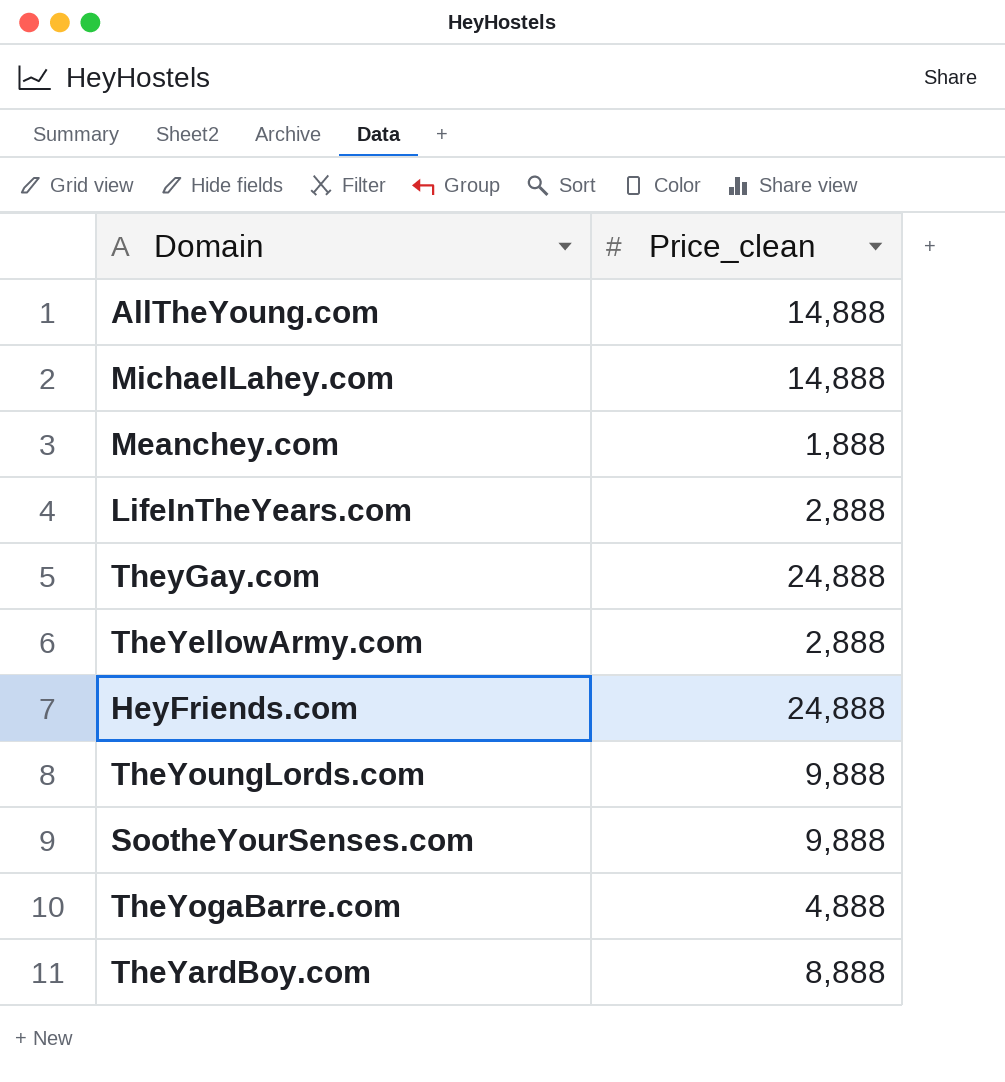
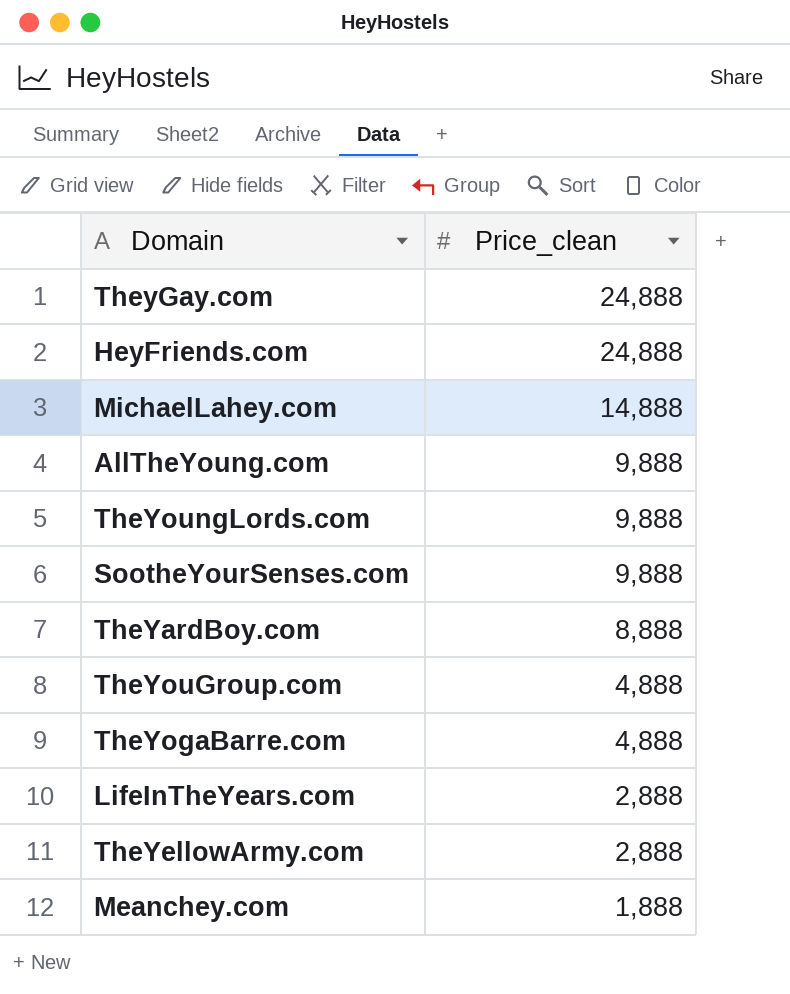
row order: none -> Price_clean descending
AllTheYoung.com | Price_clean: 14,888 -> 9,888
row TheYouGroup.com: none -> 4,888

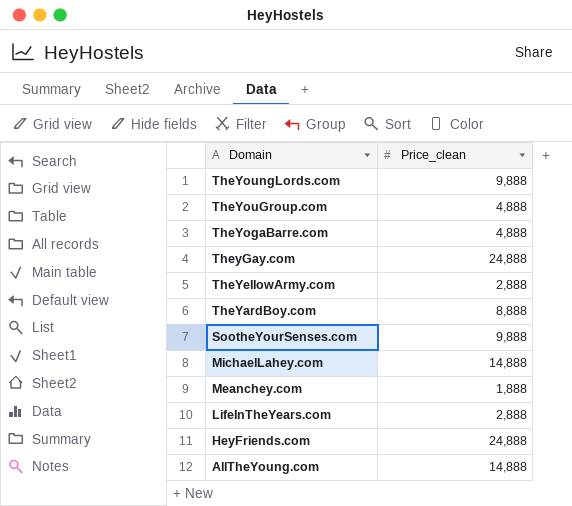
row order: Price_clean descending -> Domain descending
AllTheYoung.com | Price_clean: 9,888 -> 14,888

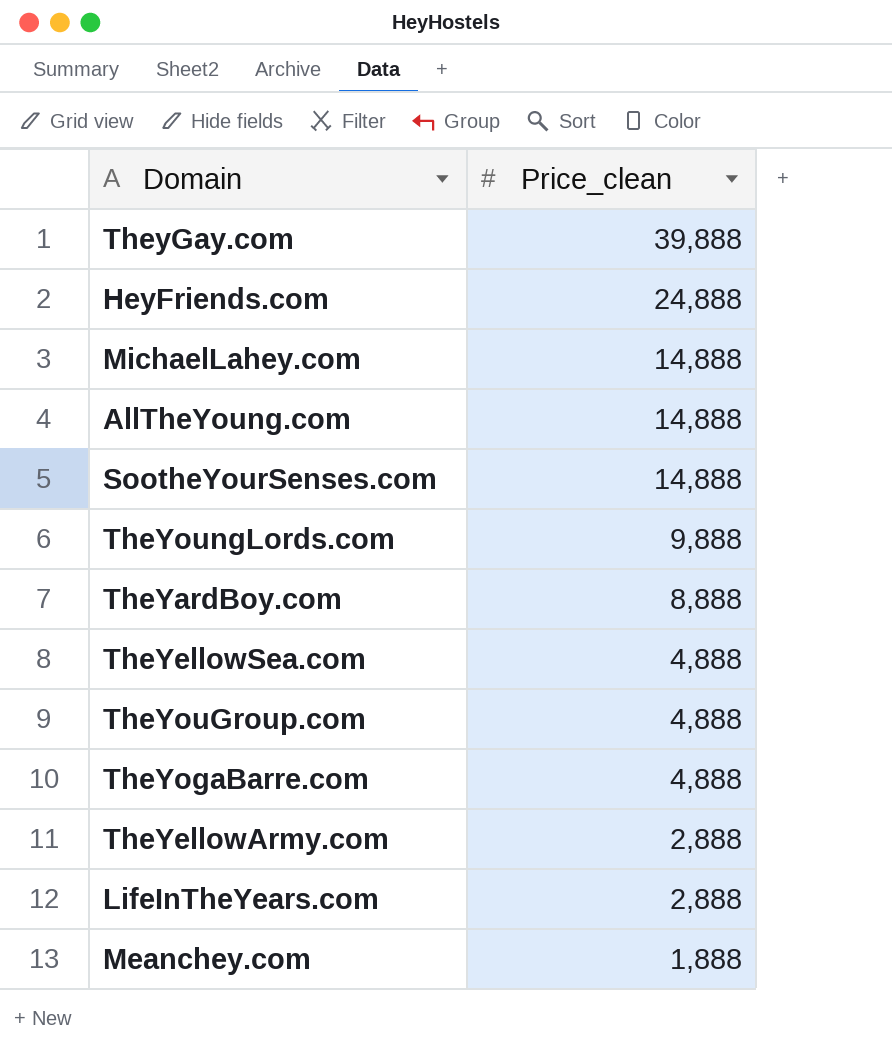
row order: Domain descending -> Price_clean descending
TheyGay.com | Price_clean: 24,888 -> 39,888
SootheYourSenses.com | Price_clean: 9,888 -> 14,888
row TheYellowSea.com: none -> 4,888

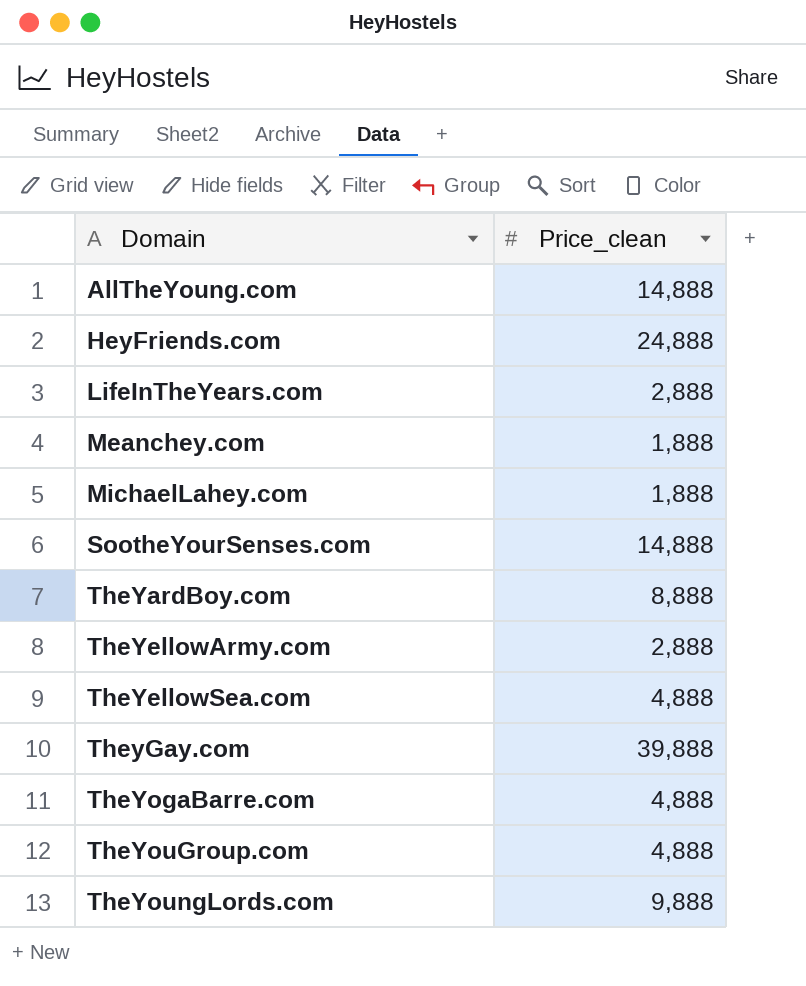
row order: Price_clean descending -> Domain ascending
MichaelLahey.com | Price_clean: 14,888 -> 1,888

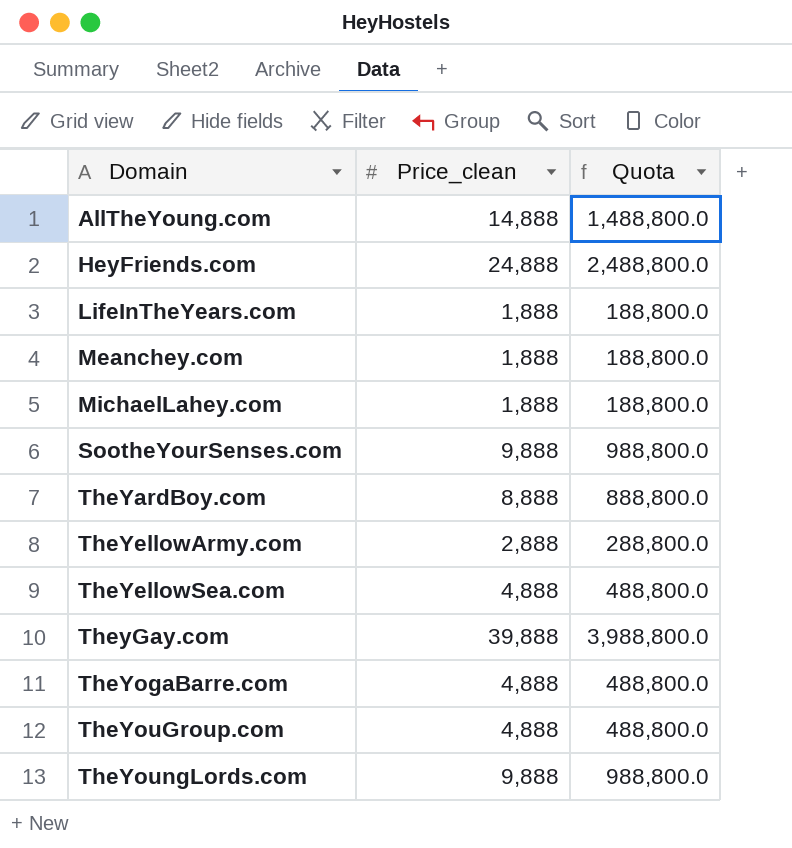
column Quota | formula: none -> [Price_clean] * 100
LifeInTheYears.com | Price_clean: 2,888 -> 1,888
SootheYourSenses.com | Price_clean: 14,888 -> 9,888

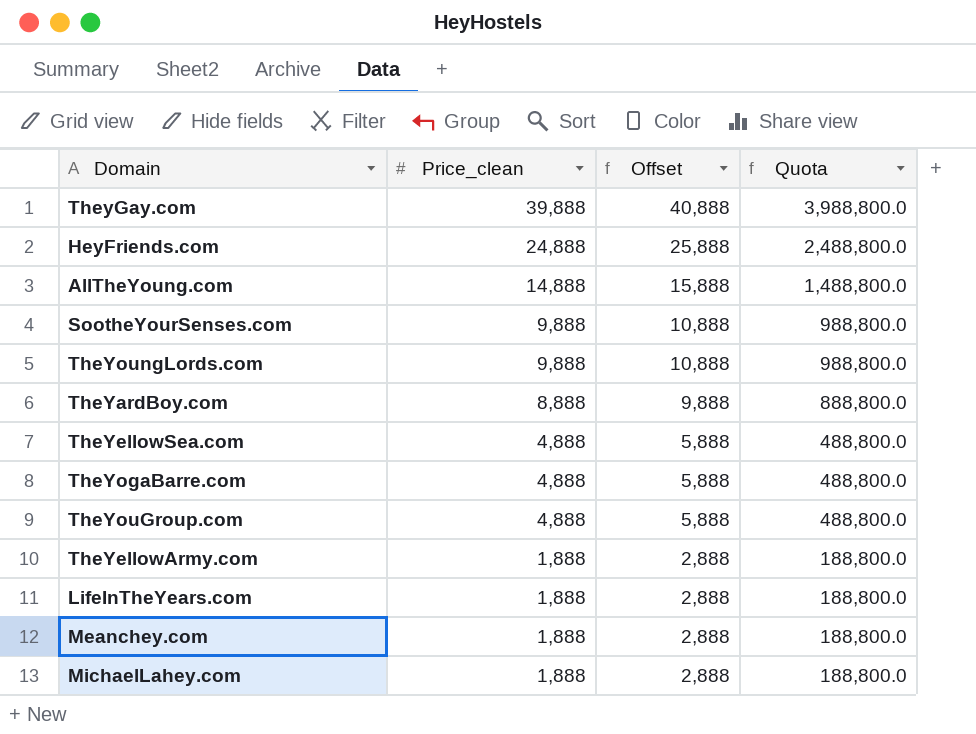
row order: Domain ascending -> Price_clean descending
column Offset | formula: none -> [Price_clean] + 1000
TheYellowArmy.com | Price_clean: 2,888 -> 1,888
TheYellowArmy.com | Quota: 288,800.0 -> 188,800.0

